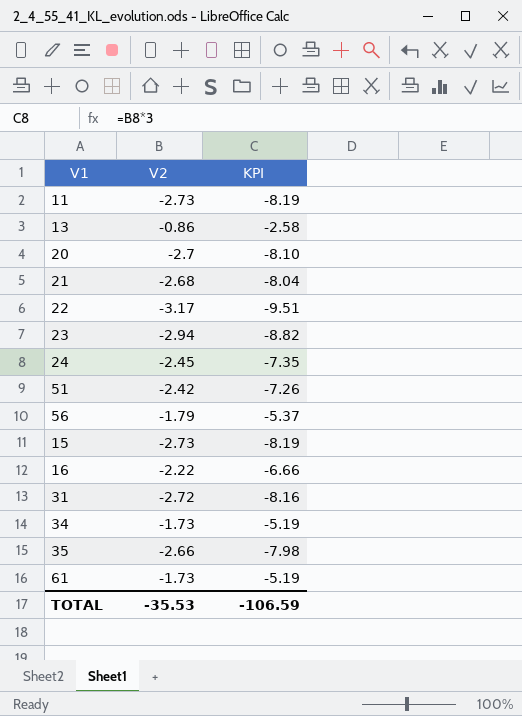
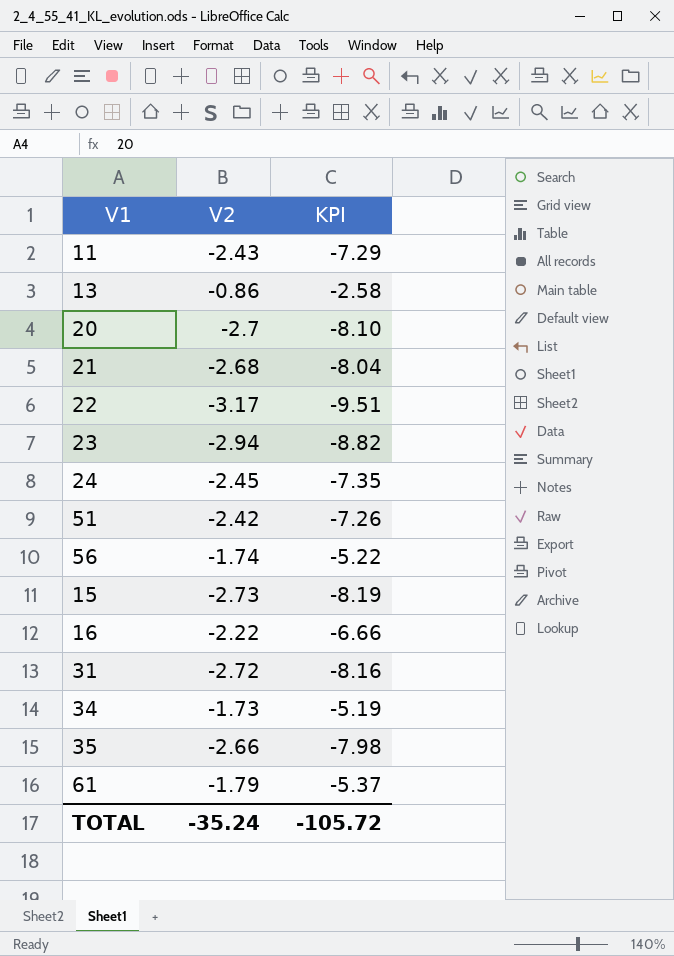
11 | V2: -2.73 -> -2.43
11 | KPI: -8.19 -> -7.29
56 | V2: -1.79 -> -1.74
56 | KPI: -5.37 -> -5.22
61 | V2: -1.73 -> -1.79
61 | KPI: -5.19 -> -5.37
TOTAL | V2: -35.53 -> -35.24
TOTAL | KPI: -106.59 -> -105.72

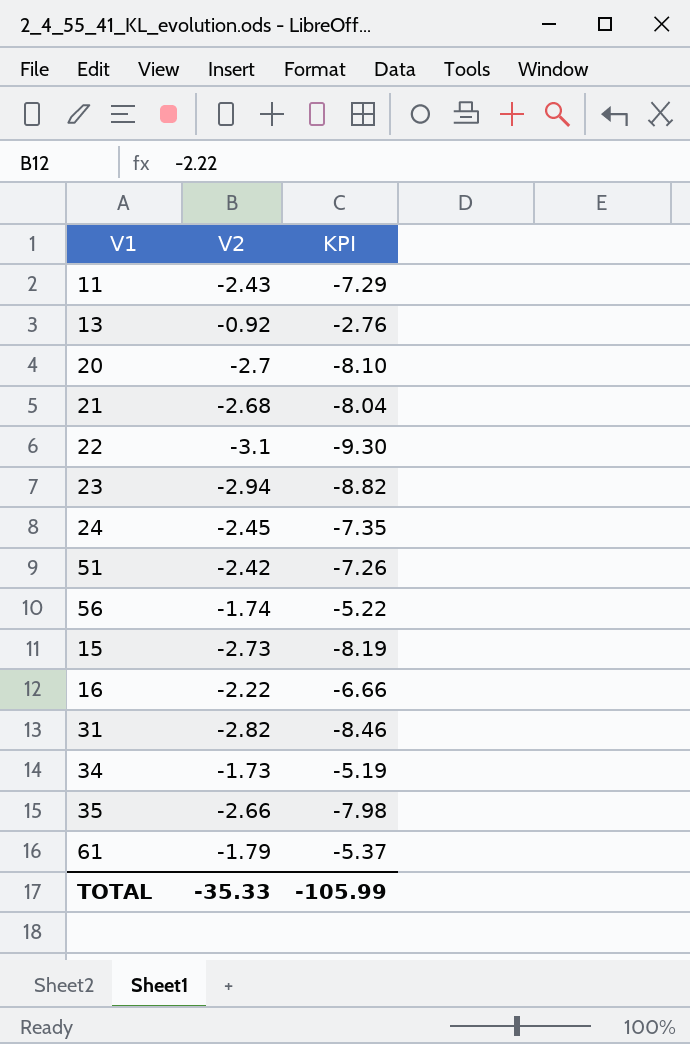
13 | V2: -0.86 -> -0.92
13 | KPI: -2.58 -> -2.76
22 | V2: -3.17 -> -3.1
22 | KPI: -9.51 -> -9.30
31 | V2: -2.72 -> -2.82
31 | KPI: -8.16 -> -8.46
TOTAL | V2: -35.24 -> -35.33
TOTAL | KPI: -105.72 -> -105.99

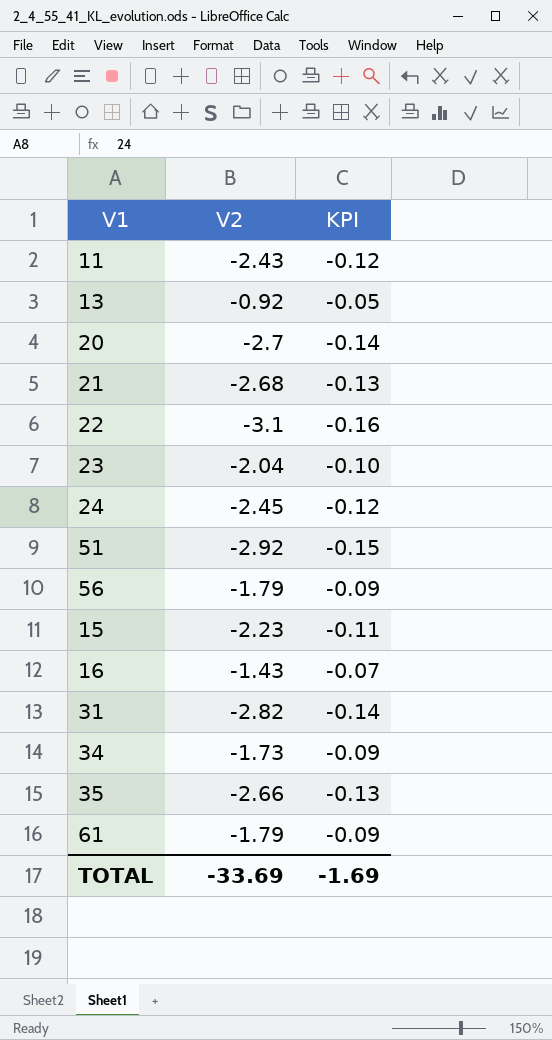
column KPI | formula: [V2] * 3 -> [V2] * 0.05
23 | V2: -2.94 -> -2.04
51 | V2: -2.42 -> -2.92
56 | V2: -1.74 -> -1.79
15 | V2: -2.73 -> -2.23
16 | V2: -2.22 -> -1.43
TOTAL | V2: -35.33 -> -33.69
TOTAL | KPI: -105.99 -> -1.69

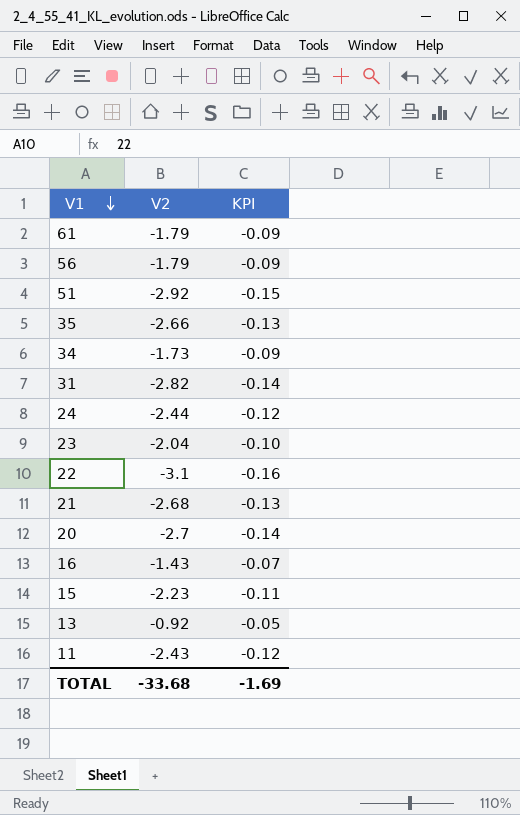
row order: none -> V1 descending
24 | V2: -2.45 -> -2.44
TOTAL | V2: -33.69 -> -33.68

